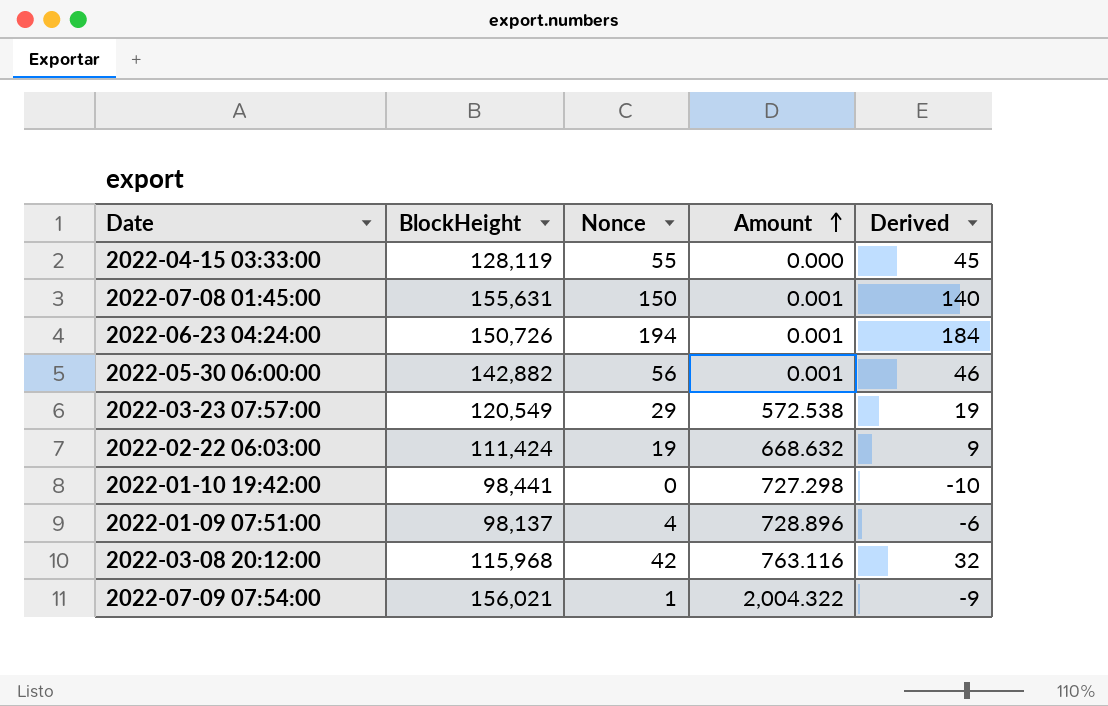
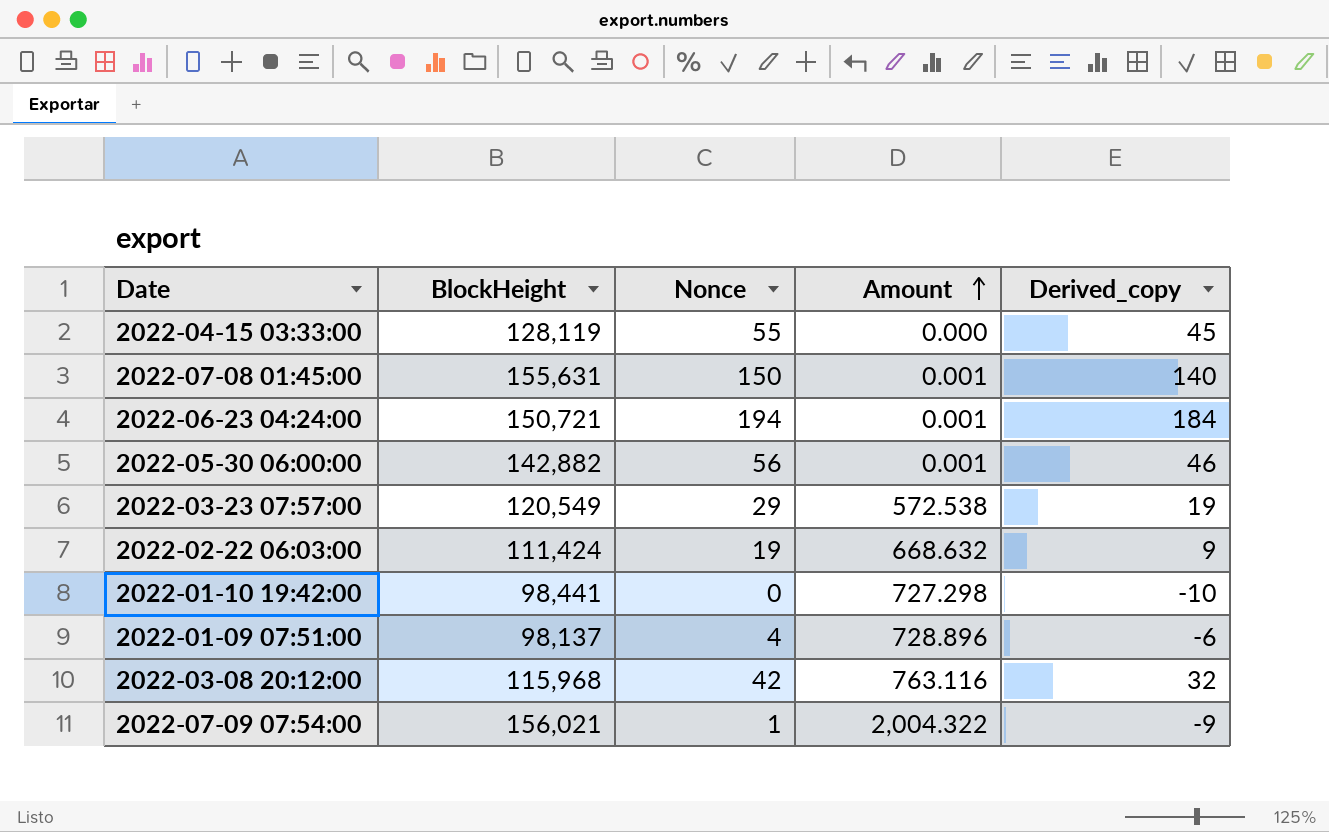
column name: Derived -> Derived_copy
2022-06-23 04:24:00 | BlockHeight: 150,726 -> 150,721

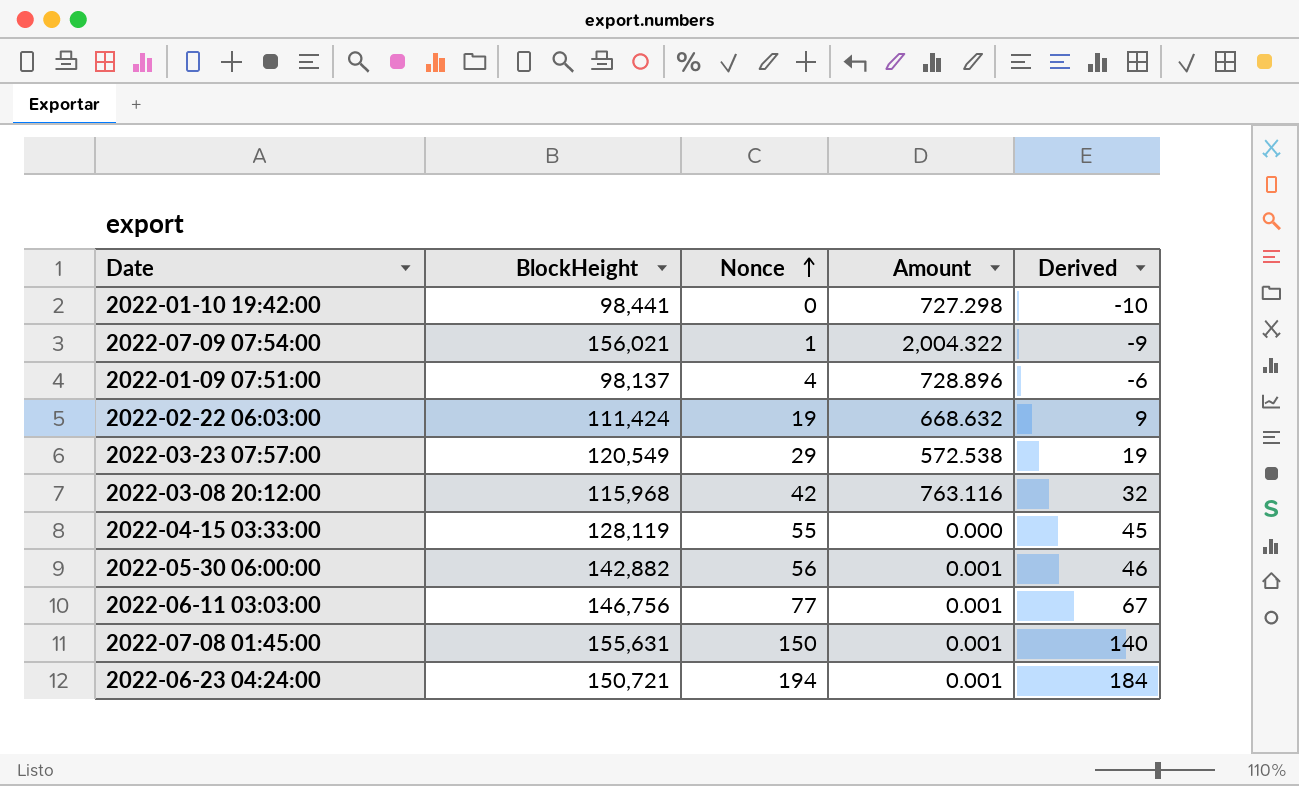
row order: Amount ascending -> Nonce ascending
column name: Derived_copy -> Derived
row 2022-06-11 03:03:00: none -> 146,756 | 77 | 0.001 | 67

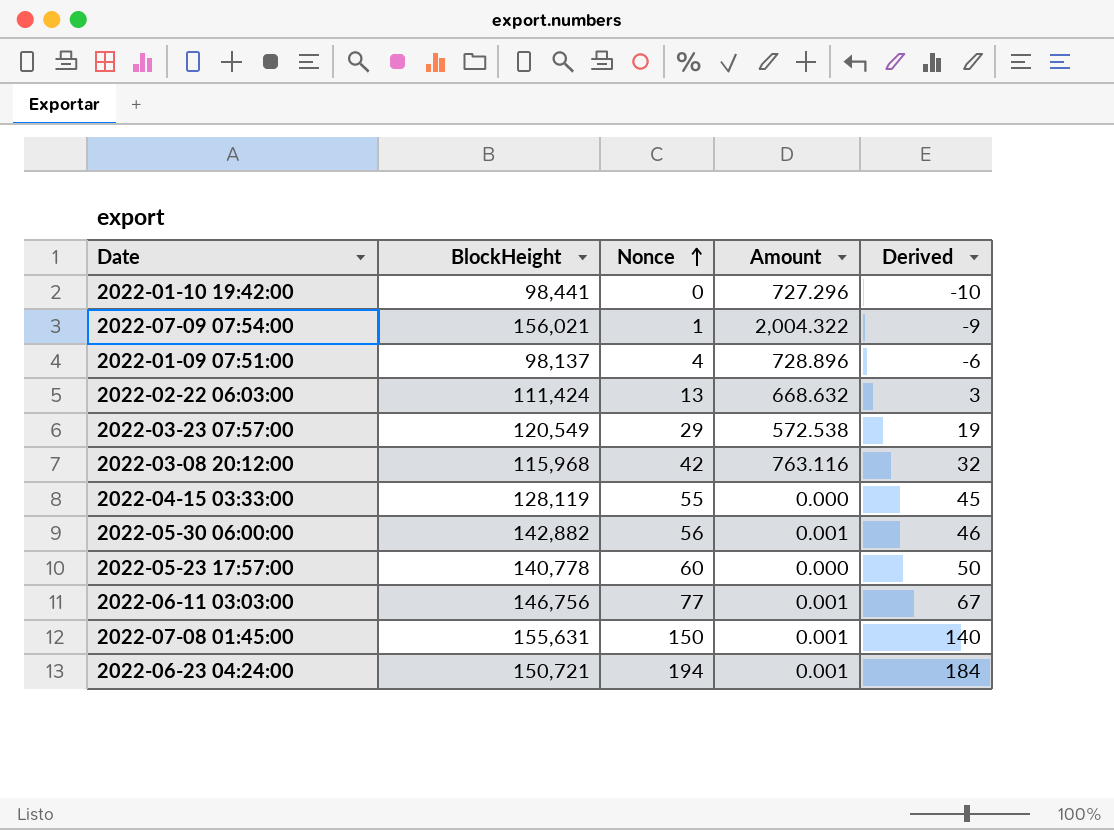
2022-01-10 19:42:00 | Amount: 727.298 -> 727.296
2022-02-22 06:03:00 | Nonce: 19 -> 13
2022-02-22 06:03:00 | Derived: 9 -> 3
row 2022-05-23 17:57:00: none -> 140,778 | 60 | 0.000 | 50

